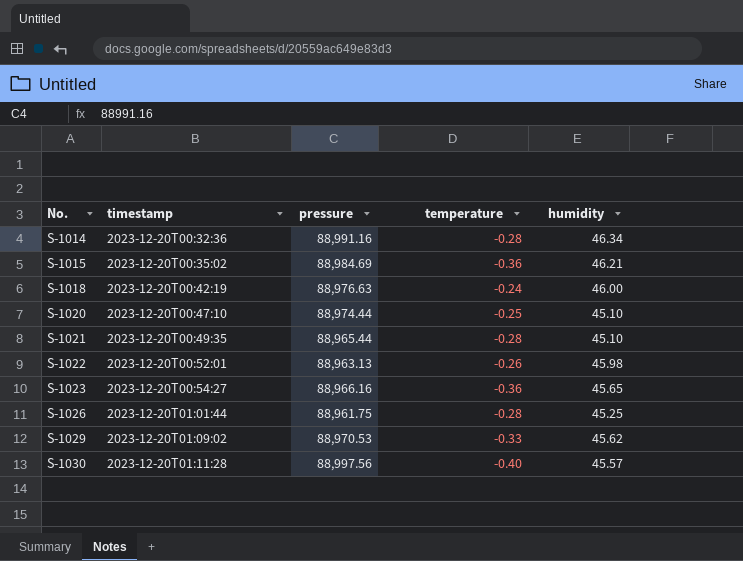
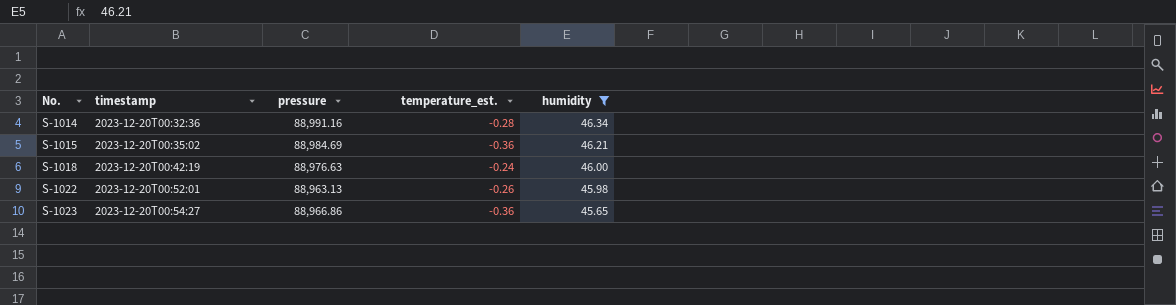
filter: none -> humidity >= 45.65
column name: temperature -> temperature_est.
S-1023 | pressure: 88,966.16 -> 88,966.86

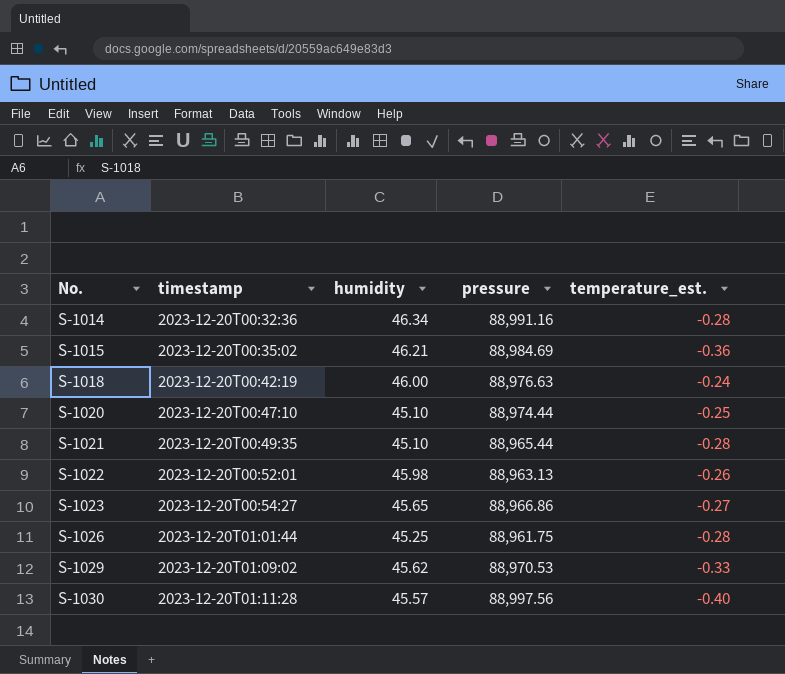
filter: humidity >= 45.65 -> none
column humidity | position: 5 -> 3
S-1023 | temperature_est.: -0.36 -> -0.27

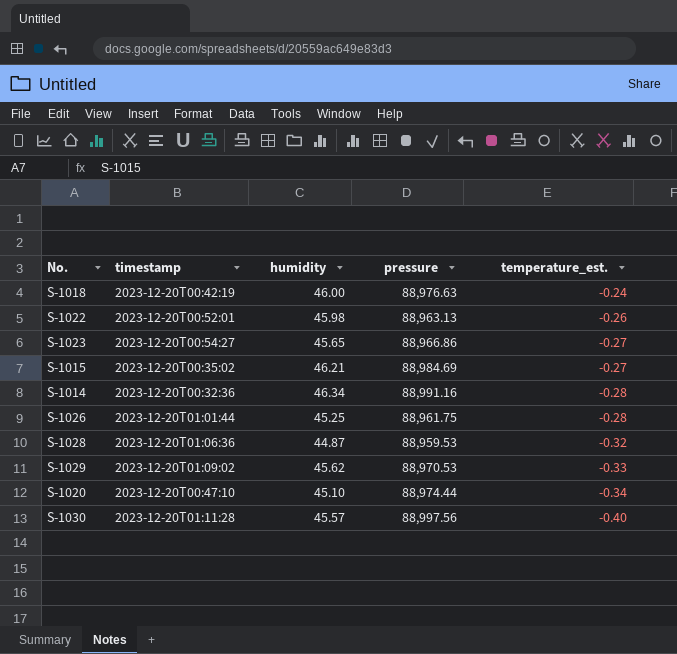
row order: No. ascending -> temperature_est. descending
row S-1021: 2023-12-20T00:49:35 | 45.10 | 88,965.44 | -0.28 -> none
S-1015 | temperature_est.: -0.36 -> -0.27
row S-1028: none -> 2023-12-20T01:06:36 | 44.87 | 88,959.53 | -0.32
S-1020 | temperature_est.: -0.25 -> -0.34

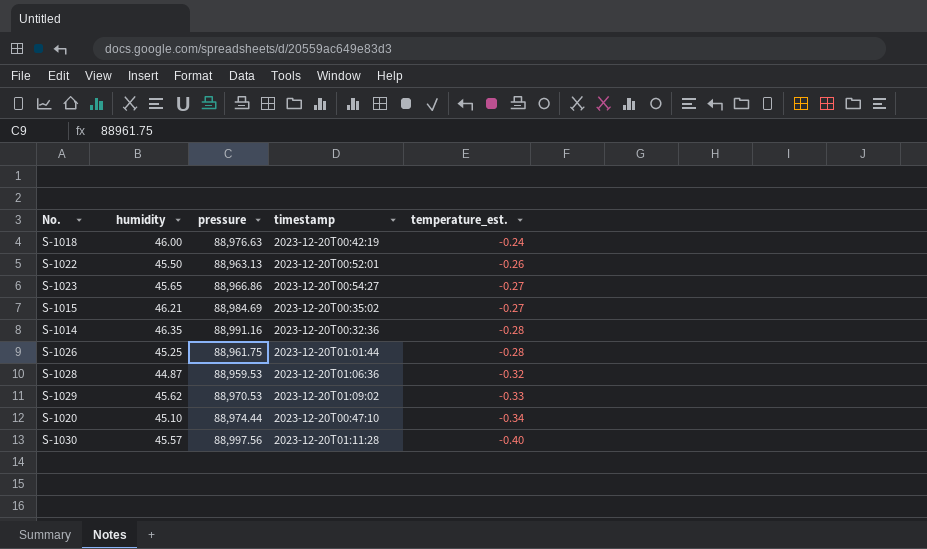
column timestamp | position: 2 -> 4
S-1022 | humidity: 45.98 -> 45.50
S-1014 | humidity: 46.34 -> 46.35

